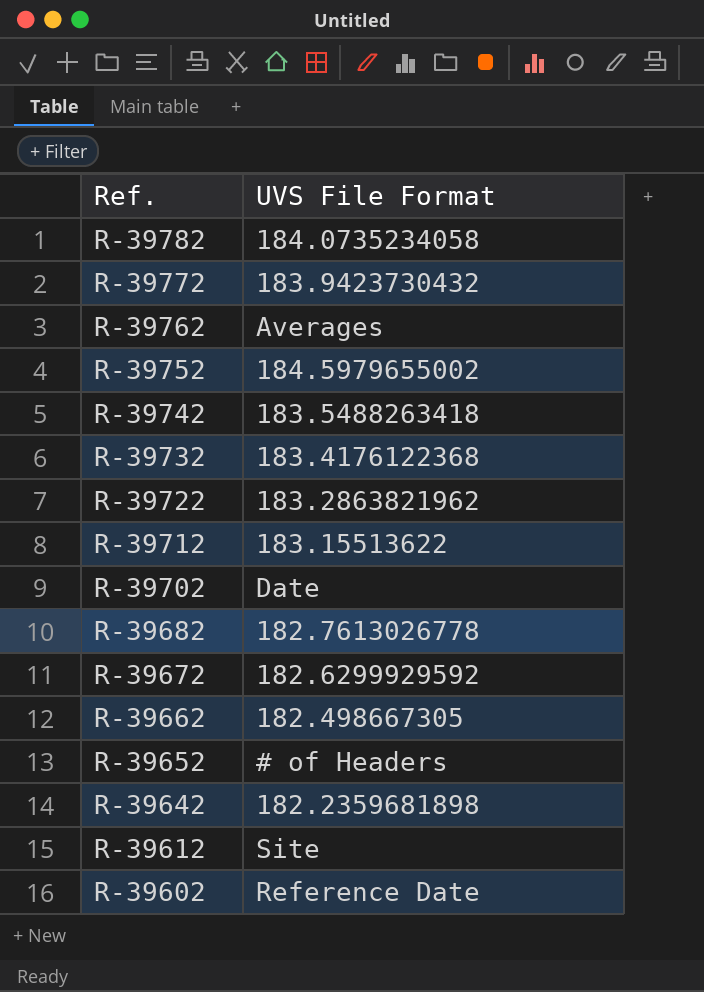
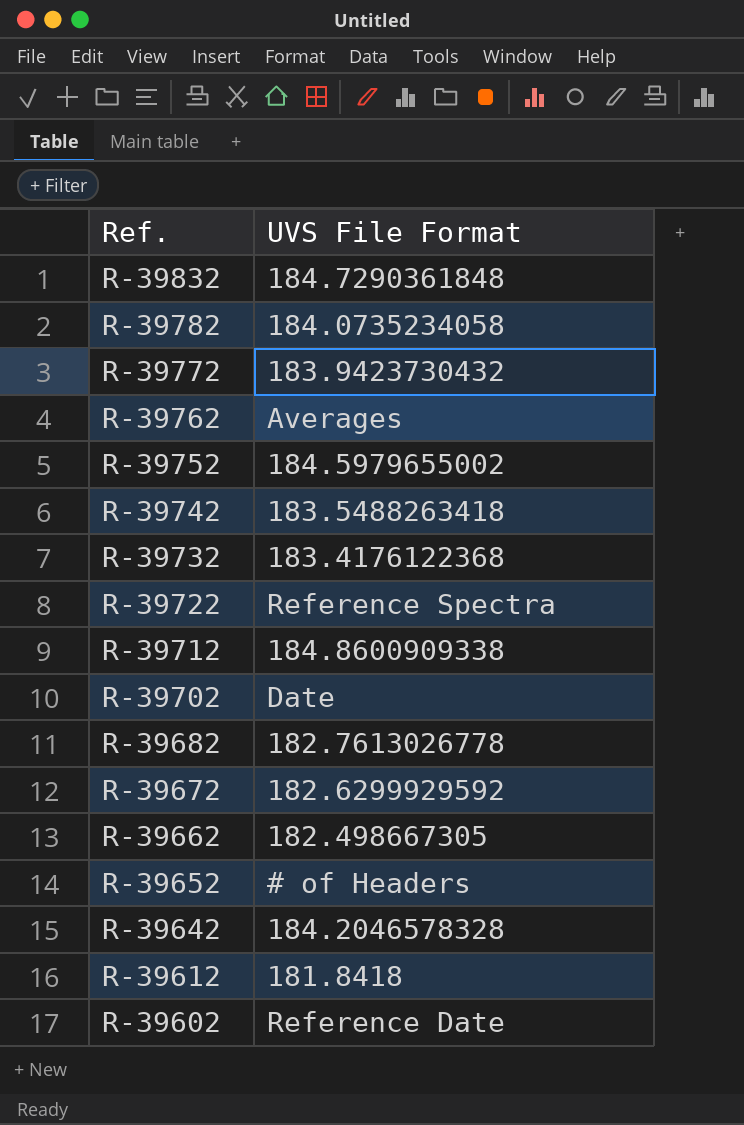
row R-39832: none -> 184.7290361848
R-39722 | UVS File Format: 183.2863821962 -> Reference Spectra
R-39712 | UVS File Format: 183.15513622 -> 184.8600909338
R-39642 | UVS File Format: 182.2359681898 -> 184.2046578328
R-39612 | UVS File Format: Site -> 181.8418

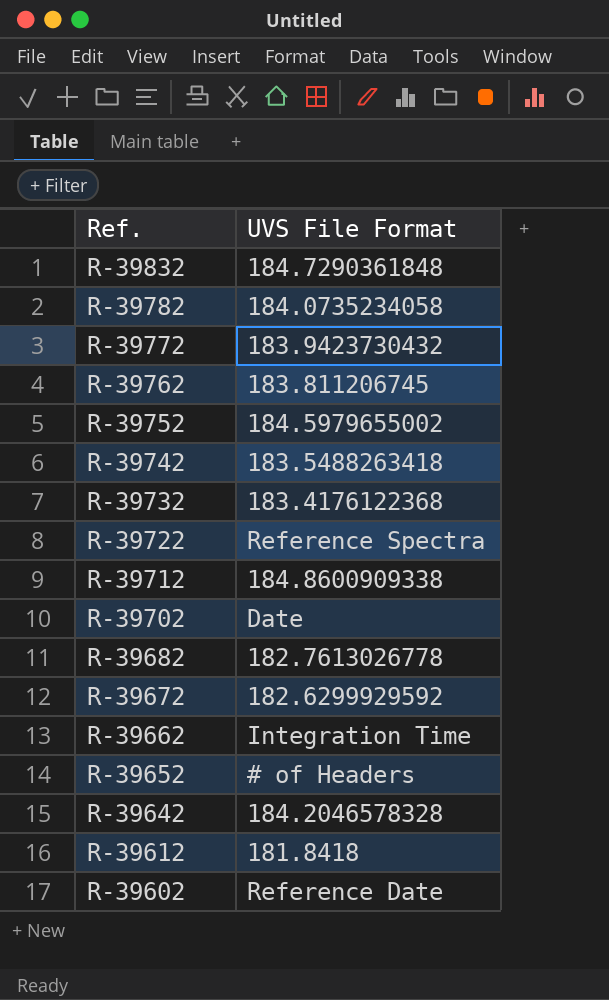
R-39762 | UVS File Format: Averages -> 183.811206745
R-39662 | UVS File Format: 182.498667305 -> Integration Time

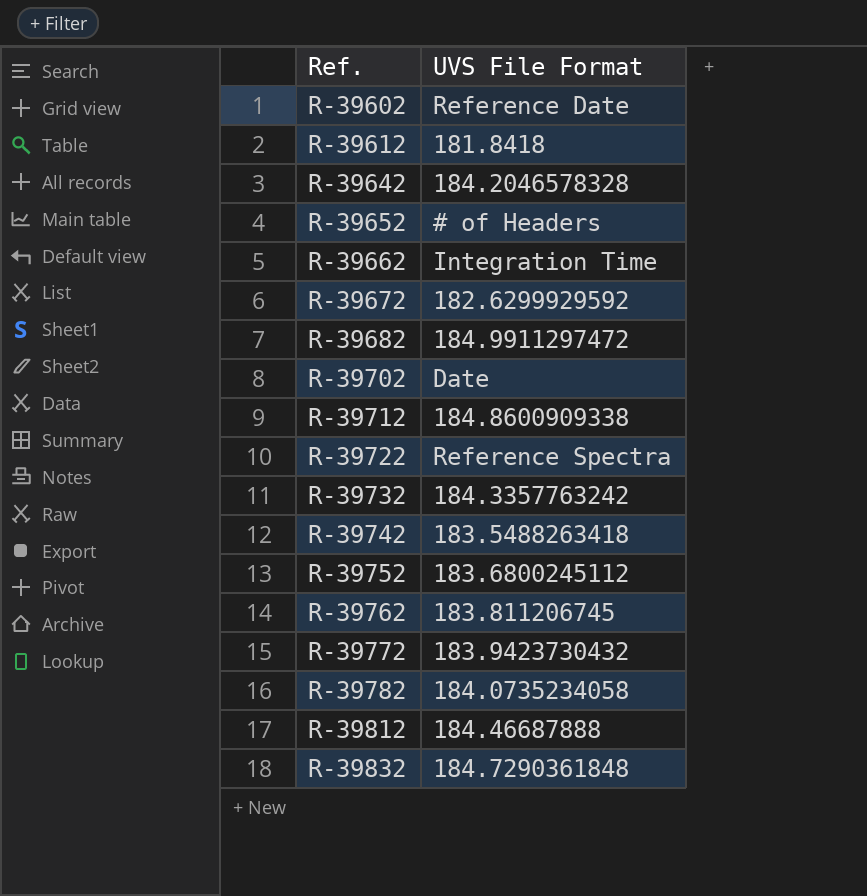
row order: Ref. descending -> Ref. ascending
R-39682 | UVS File Format: 182.7613026778 -> 184.9911297472
R-39732 | UVS File Format: 183.4176122368 -> 184.3357763242
R-39752 | UVS File Format: 184.5979655002 -> 183.6800245112
row R-39812: none -> 184.46687888

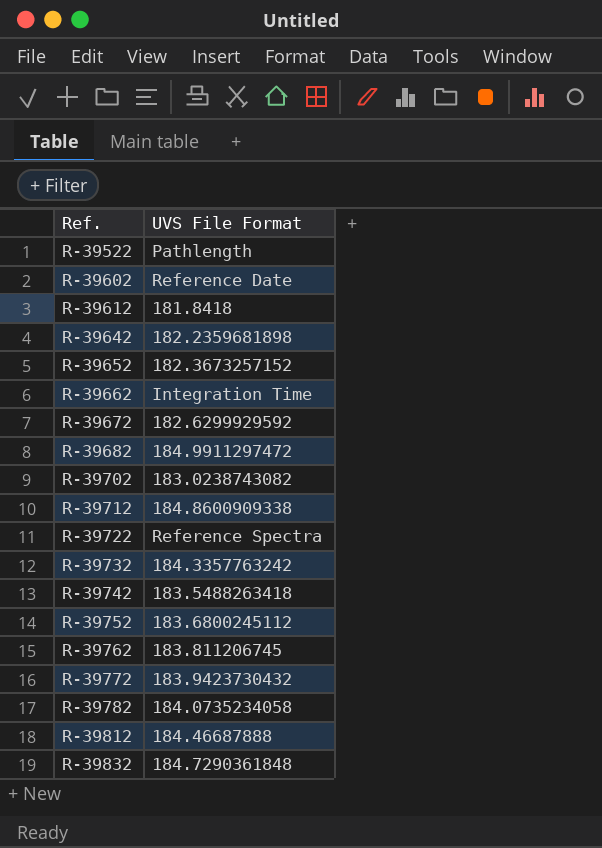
row R-39522: none -> Pathlength
R-39642 | UVS File Format: 184.2046578328 -> 182.2359681898
R-39652 | UVS File Format: # of Headers -> 182.3673257152
R-39702 | UVS File Format: Date -> 183.0238743082

